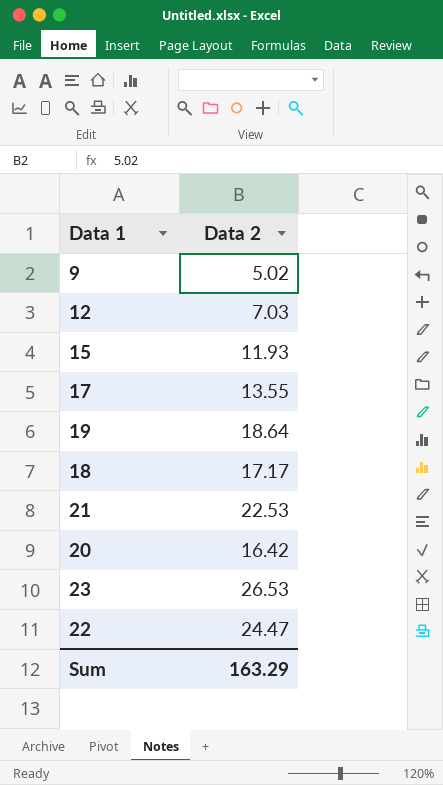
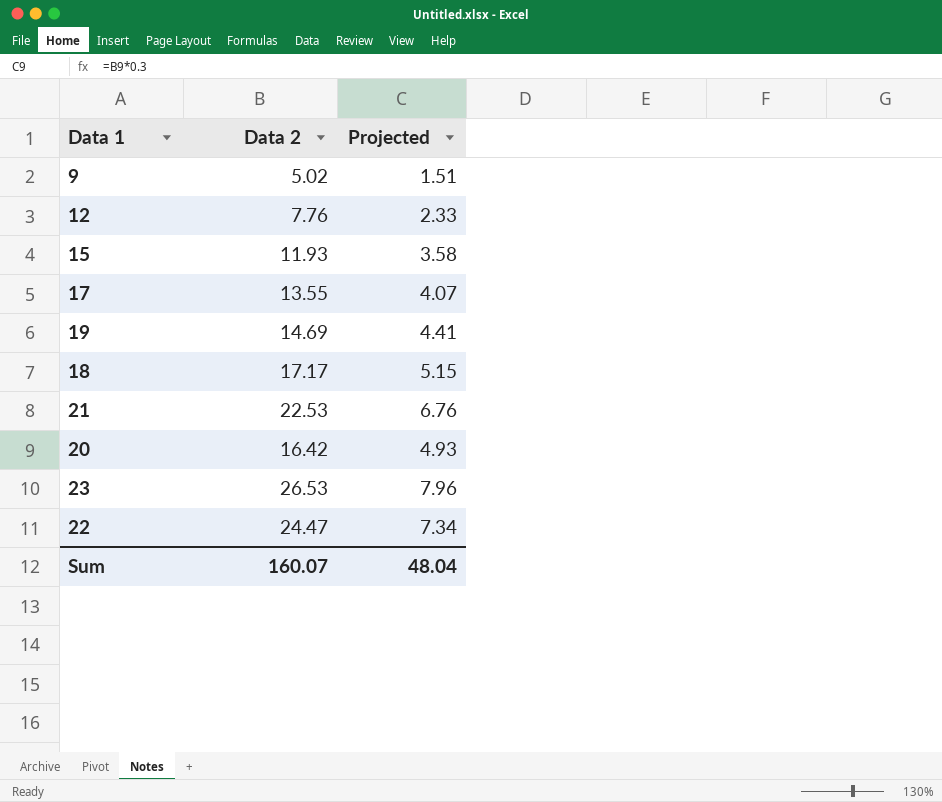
column Projected | formula: none -> [Data 2] * 0.3
12 | Data 2: 7.03 -> 7.76
19 | Data 2: 18.64 -> 14.69
Sum | Data 2: 163.29 -> 160.07

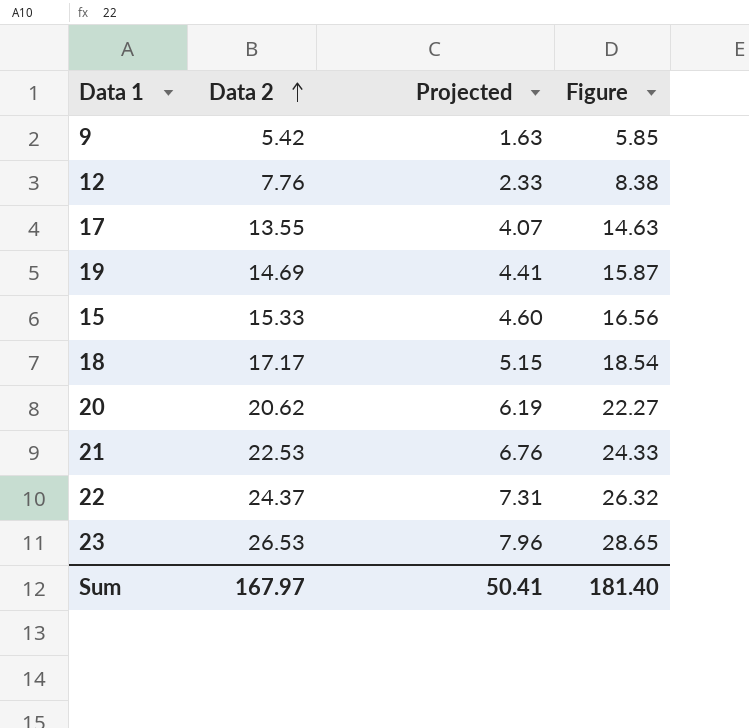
row order: none -> Data 2 ascending
column Figure | formula: none -> [Data 2] * 1.08
9 | Data 2: 5.02 -> 5.42
9 | Projected: 1.51 -> 1.63
15 | Data 2: 11.93 -> 15.33
15 | Projected: 3.58 -> 4.60
20 | Data 2: 16.42 -> 20.62
20 | Projected: 4.93 -> 6.19
22 | Data 2: 24.47 -> 24.37
22 | Projected: 7.34 -> 7.31
Sum | Data 2: 160.07 -> 167.97
Sum | Projected: 48.04 -> 50.41

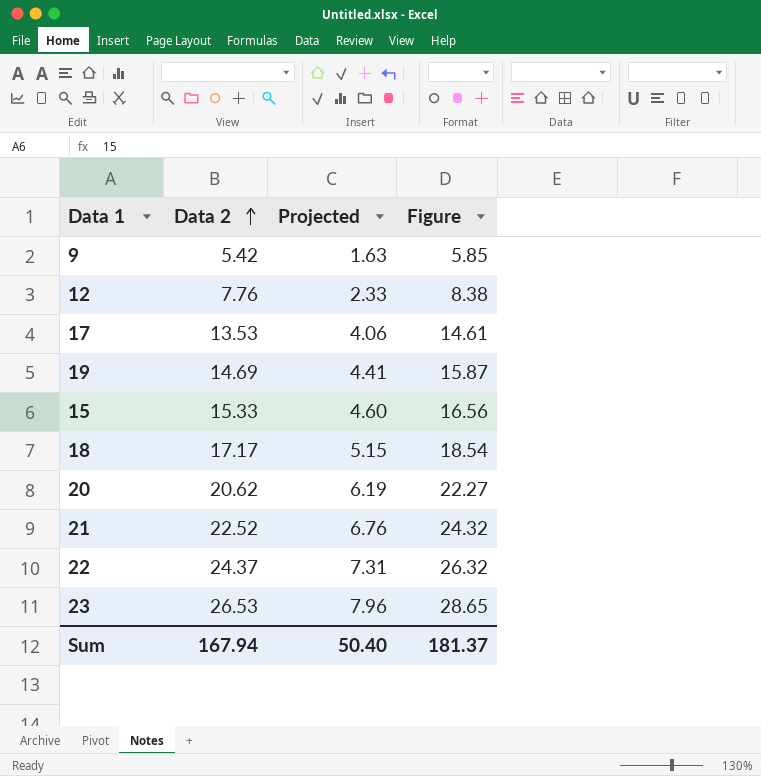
17 | Data 2: 13.55 -> 13.53
17 | Projected: 4.07 -> 4.06
17 | Figure: 14.63 -> 14.61
21 | Data 2: 22.53 -> 22.52
21 | Figure: 24.33 -> 24.32
Sum | Data 2: 167.97 -> 167.94
Sum | Projected: 50.41 -> 50.40
Sum | Figure: 181.40 -> 181.37

